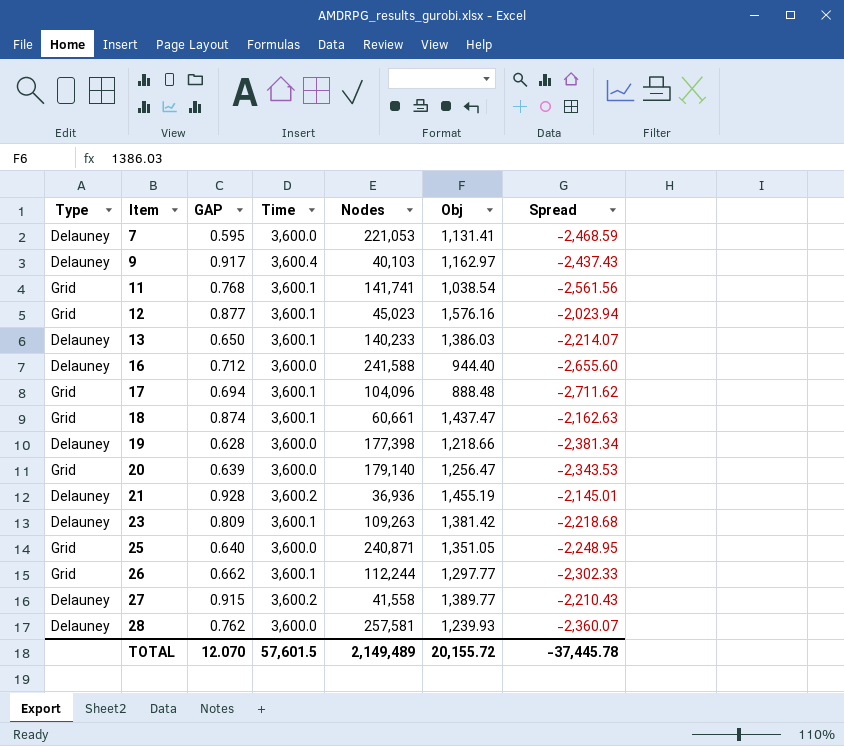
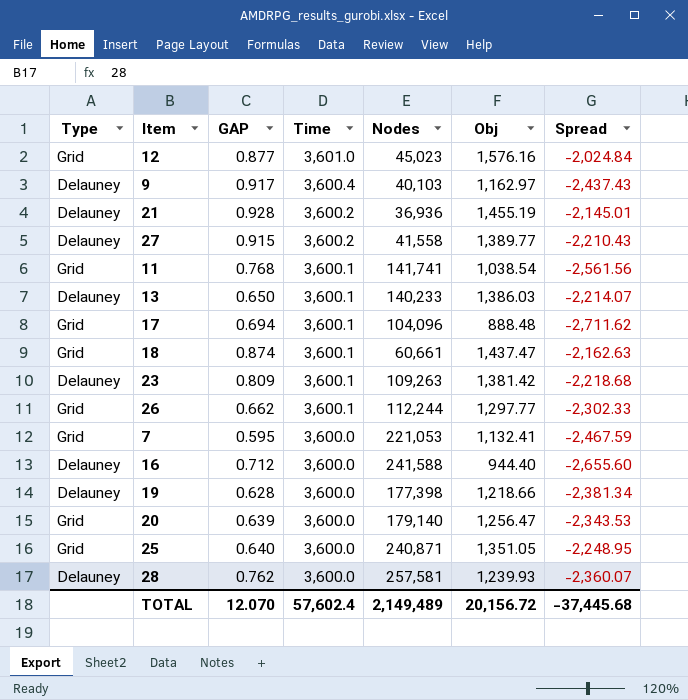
row order: Item ascending -> Time descending
12 | Time: 3,600.1 -> 3,601.0
12 | Spread: -2,023.94 -> -2,024.84
7 | Type: Delauney -> Grid
7 | Obj: 1,131.41 -> 1,132.41
7 | Spread: -2,468.59 -> -2,467.59
TOTAL | Time: 57,601.5 -> 57,602.4
TOTAL | Obj: 20,155.72 -> 20,156.72
TOTAL | Spread: -37,445.78 -> -37,445.68

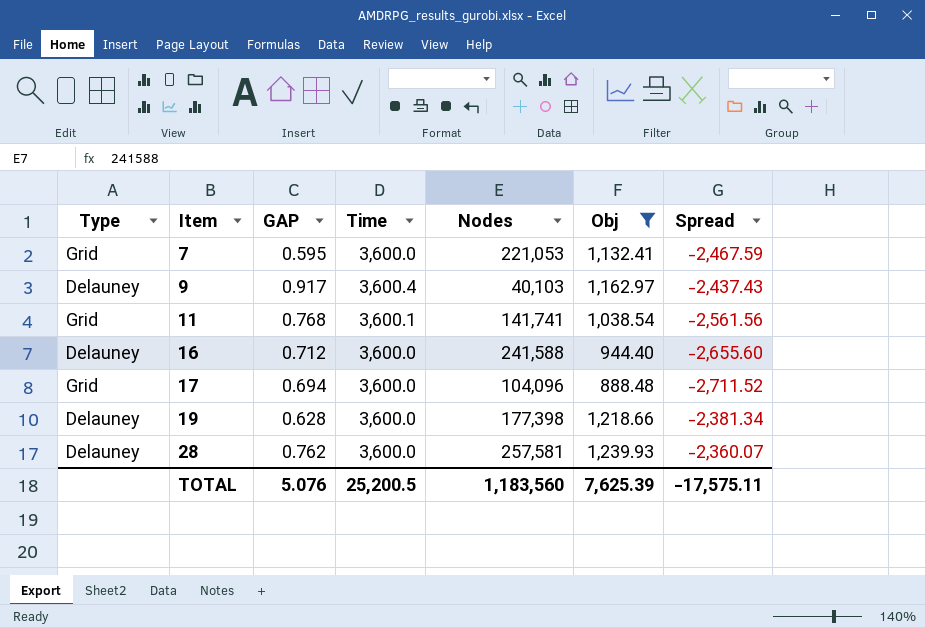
filter: none -> Obj <= 1,239.93
row order: Time descending -> Item ascending
17 | Time: 3,600.1 -> 3,600.0
17 | Spread: -2,711.62 -> -2,711.52
TOTAL | GAP: 12.070 -> 5.076
TOTAL | Time: 57,602.4 -> 25,200.5
TOTAL | Nodes: 2,149,489 -> 1,183,560
TOTAL | Obj: 20,156.72 -> 7,625.39
TOTAL | Spread: -37,445.68 -> -17,575.11

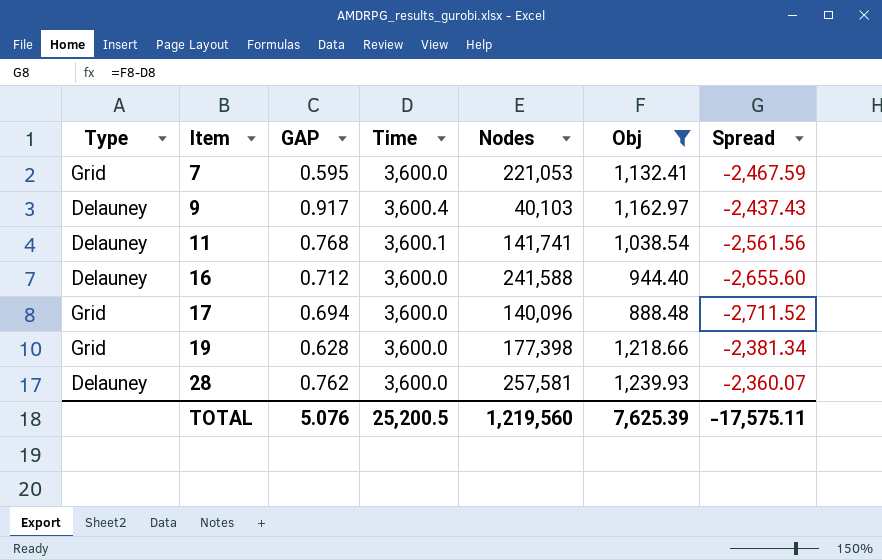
11 | Type: Grid -> Delauney
17 | Nodes: 104,096 -> 140,096
19 | Type: Delauney -> Grid
TOTAL | Nodes: 1,183,560 -> 1,219,560

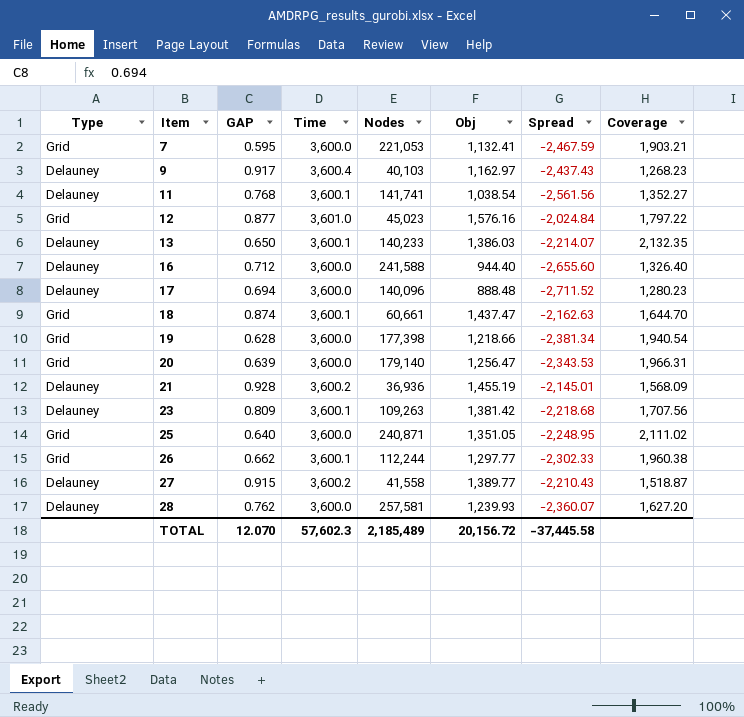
filter: Obj <= 1,239.93 -> none
column Coverage | formula: none -> [Obj] / [GAP]
17 | Type: Grid -> Delauney
TOTAL | GAP: 5.076 -> 12.070
TOTAL | Time: 25,200.5 -> 57,602.3
TOTAL | Nodes: 1,219,560 -> 2,185,489
TOTAL | Obj: 7,625.39 -> 20,156.72
TOTAL | Spread: -17,575.11 -> -37,445.58

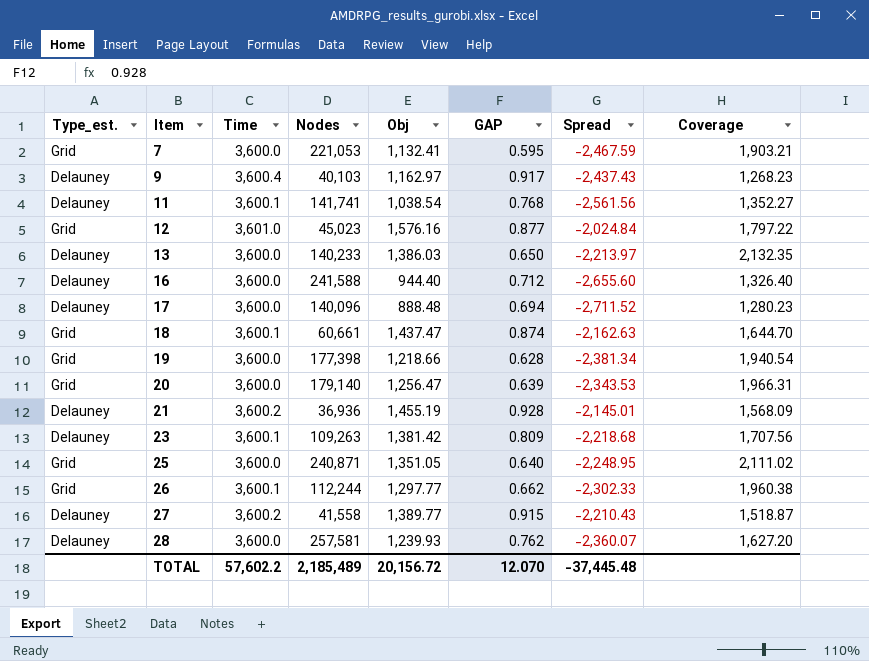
column name: Type -> Type_est.
column GAP | position: 3 -> 6
13 | Time: 3,600.1 -> 3,600.0
13 | Spread: -2,214.07 -> -2,213.97
TOTAL | Time: 57,602.3 -> 57,602.2
TOTAL | Spread: -37,445.58 -> -37,445.48

